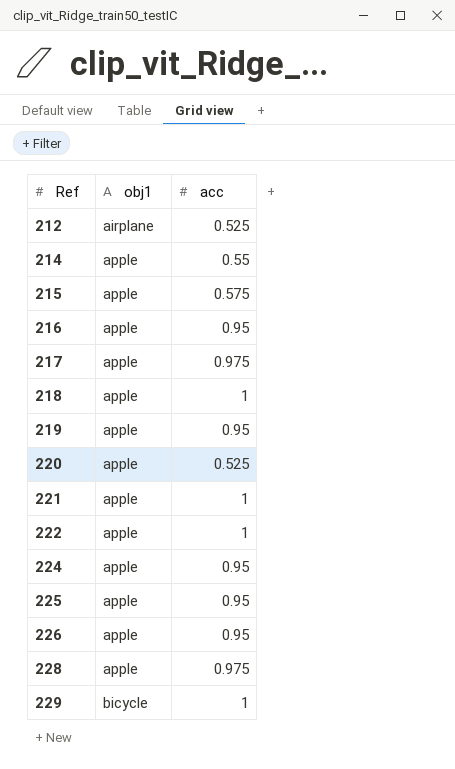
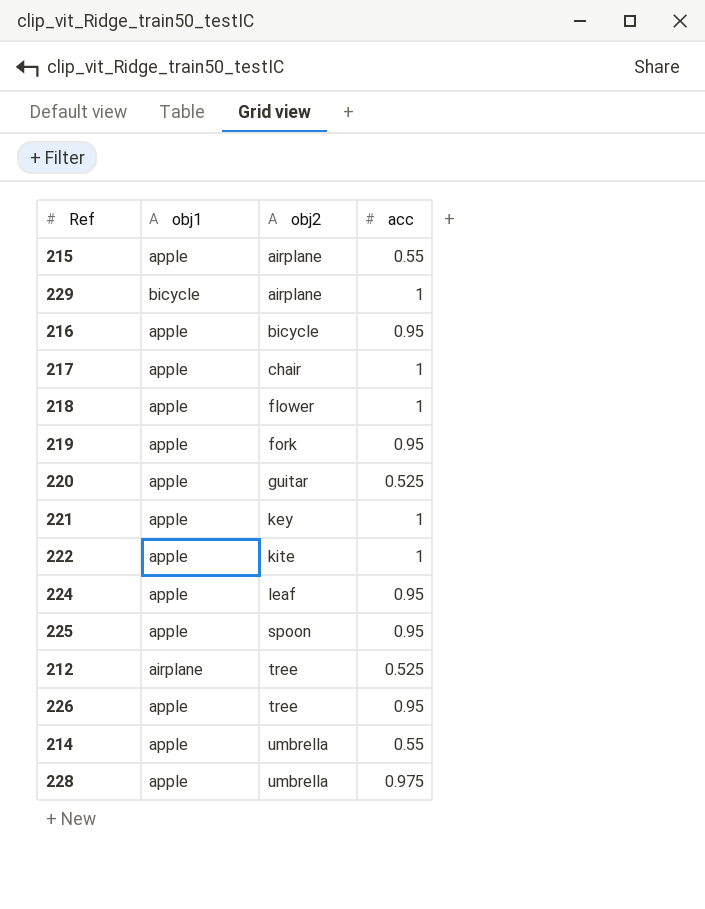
row order: Ref ascending -> obj2 ascending
column obj2 | position: none -> 3
215 | acc: 0.575 -> 0.55
217 | acc: 0.975 -> 1

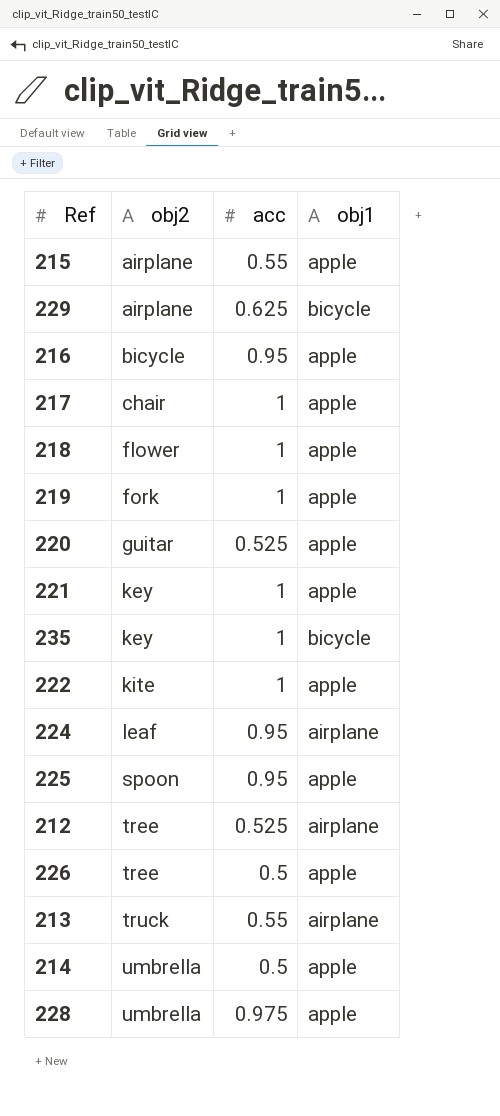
column obj1 | position: 2 -> 4
229 | acc: 1 -> 0.625
219 | acc: 0.95 -> 1
row 235: none -> key | 1 | bicycle
224 | obj1: apple -> airplane
226 | acc: 0.95 -> 0.5
row 213: none -> truck | 0.55 | airplane
214 | acc: 0.55 -> 0.5

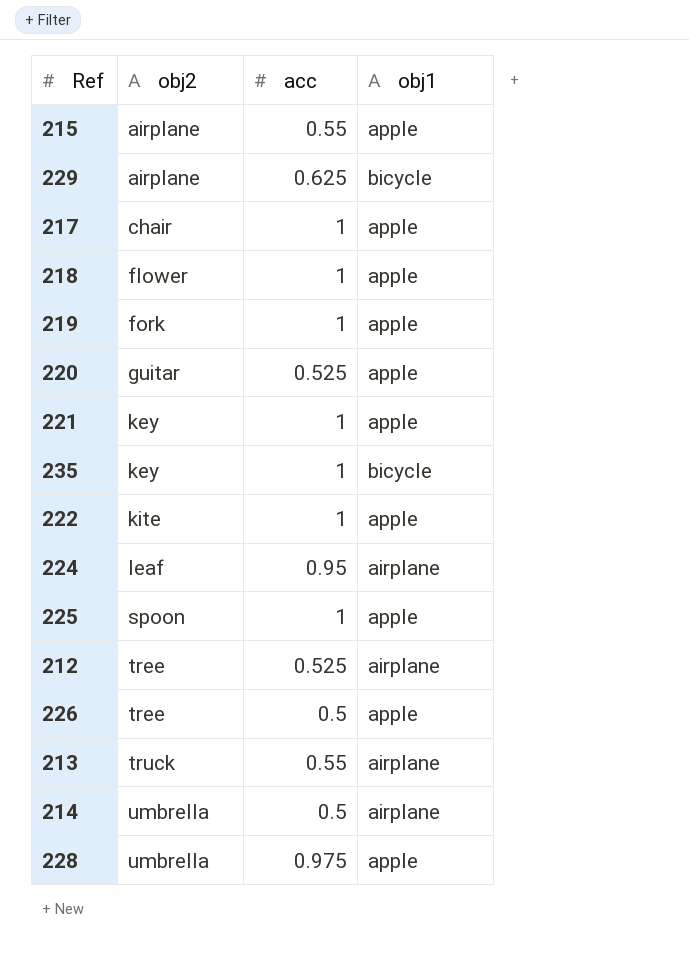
row 216: bicycle | 0.95 | apple -> none
225 | acc: 0.95 -> 1
214 | obj1: apple -> airplane

